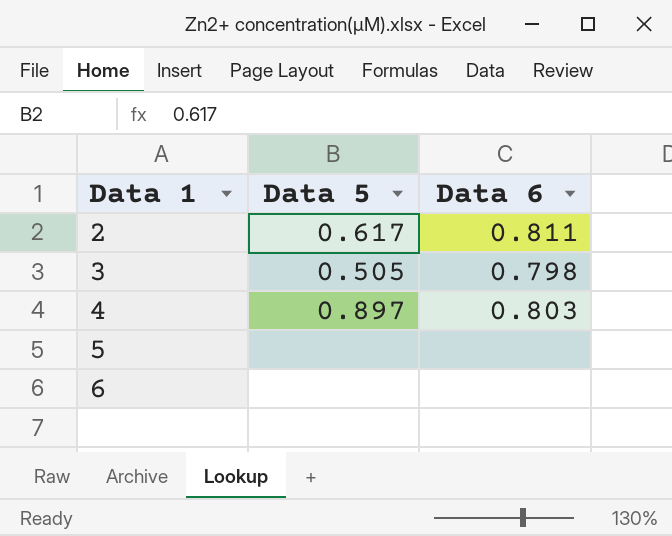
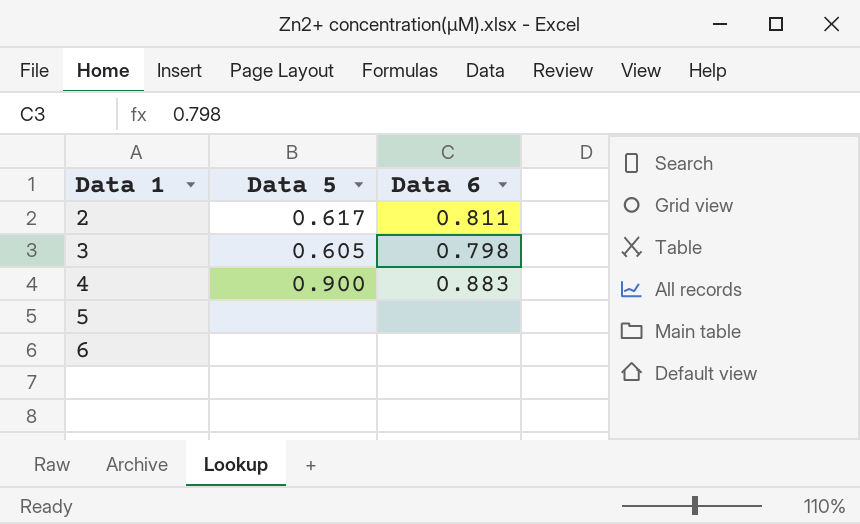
3 | Data 5: 0.505 -> 0.605
4 | Data 5: 0.897 -> 0.900
4 | Data 6: 0.803 -> 0.883

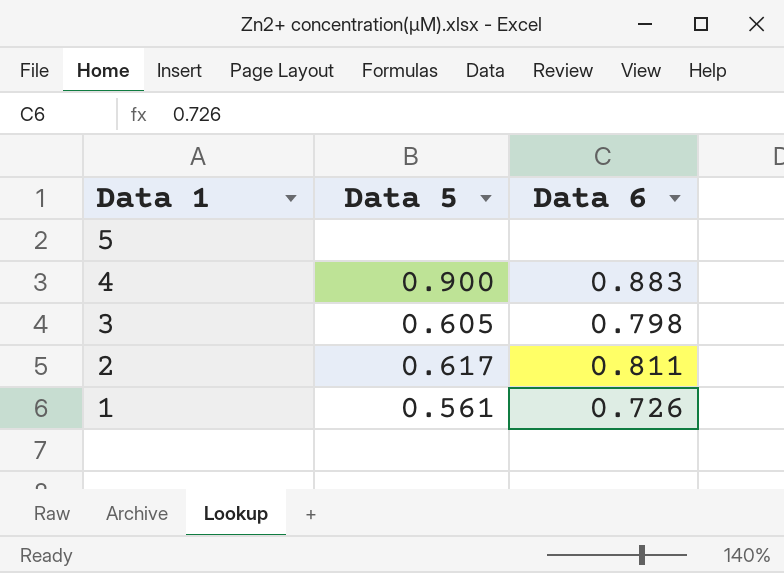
row order: Data 1 ascending -> Data 1 descending
row 6: none | none -> none
row 1: none -> 0.561 | 0.726

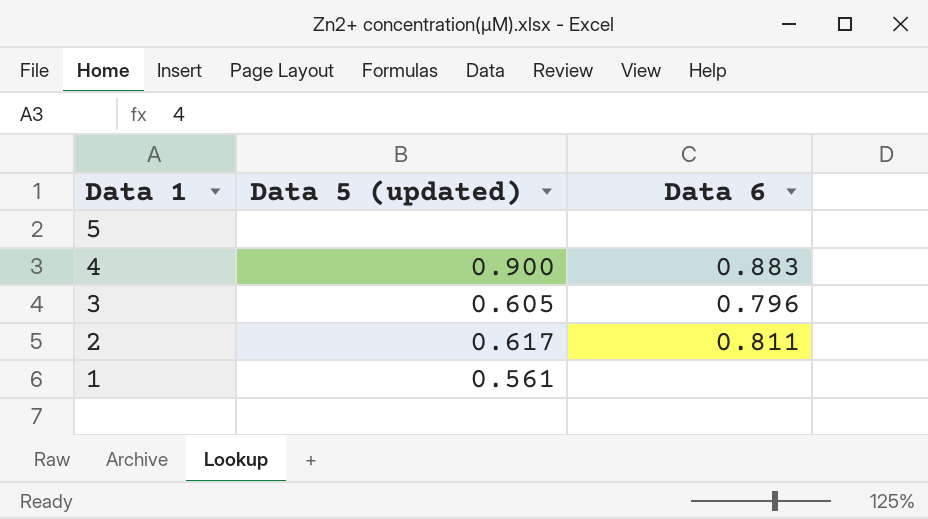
column name: Data 5 -> Data 5 (updated)
3 | Data 6: 0.798 -> 0.796
1 | Data 6: 0.726 -> none

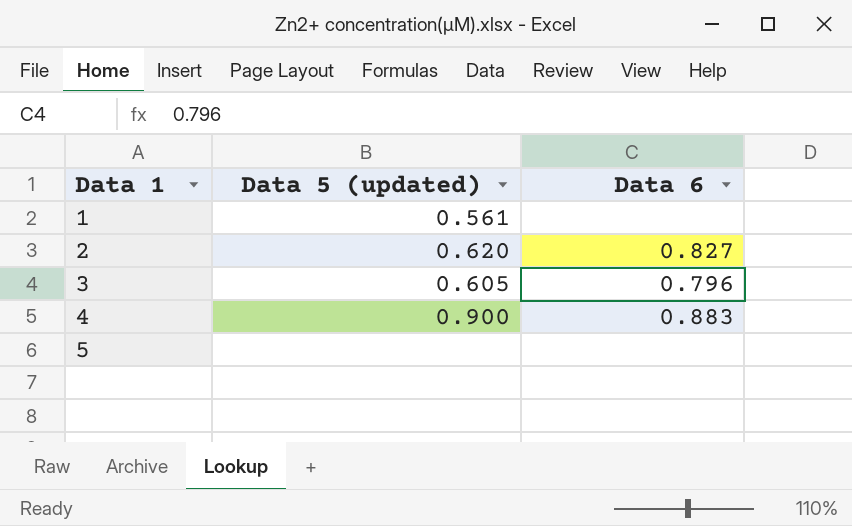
row order: Data 1 descending -> Data 1 ascending
2 | Data 5 (updated): 0.617 -> 0.620
2 | Data 6: 0.811 -> 0.827

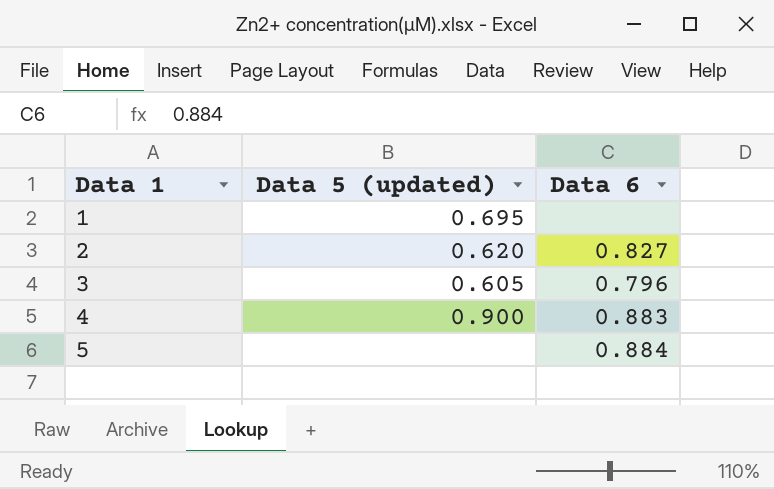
1 | Data 5 (updated): 0.561 -> 0.695
5 | Data 6: none -> 0.884

